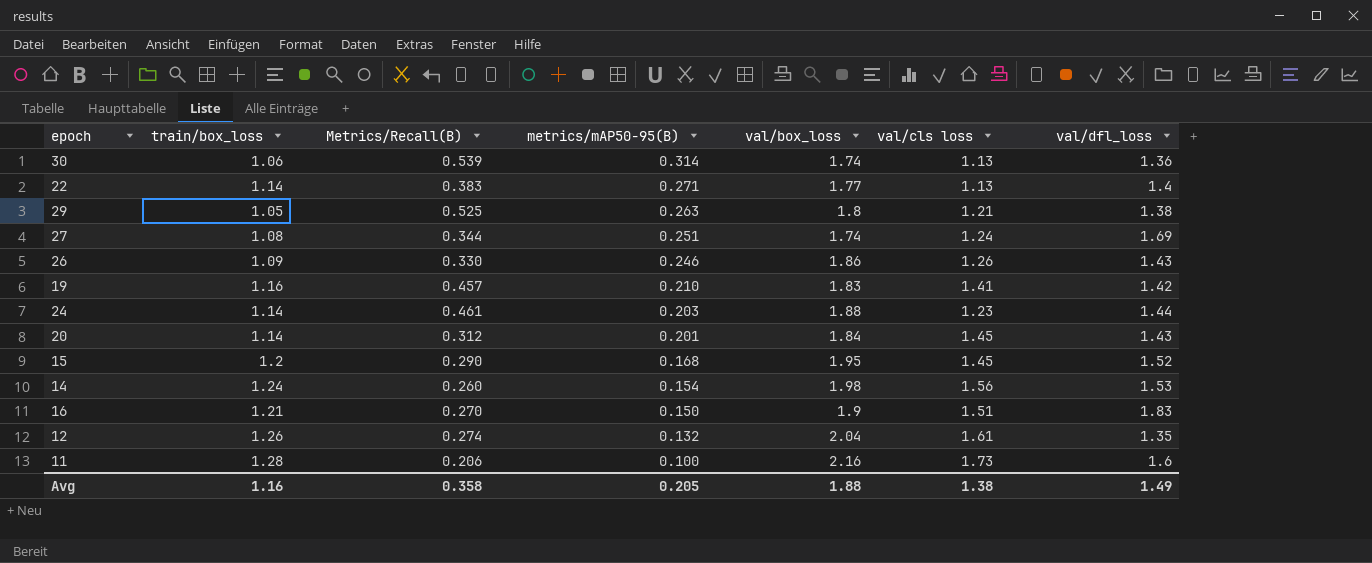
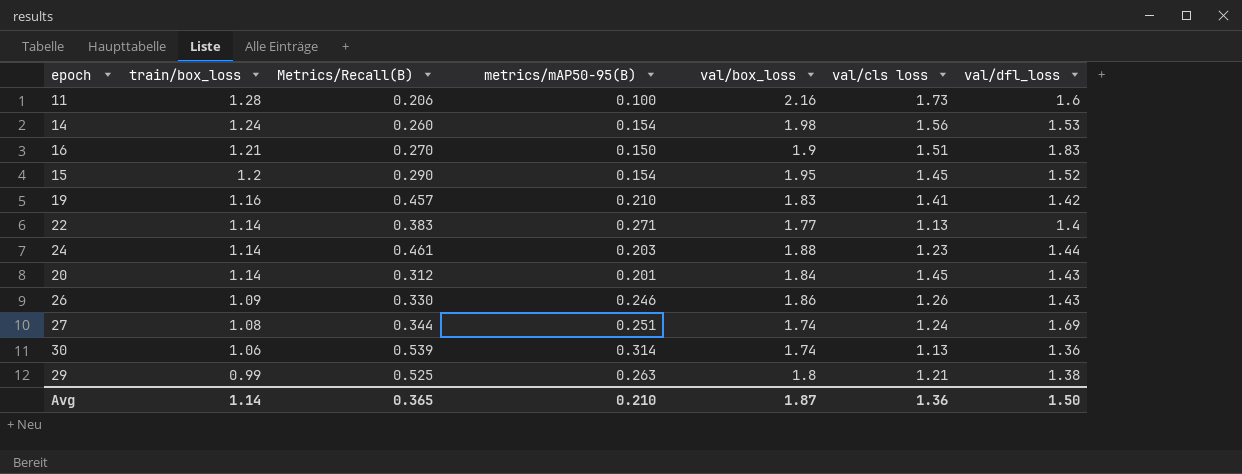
row order: metrics/mAP50-95(B) descending -> train/box_loss descending
row 12: 1.26 | 0.274 | 0.132 | 2.04 | 1.61 | 1.35 -> none
15 | metrics/mAP50-95(B): 0.168 -> 0.154
29 | train/box_loss: 1.05 -> 0.99
Avg | train/box_loss: 1.16 -> 1.14
Avg | Metrics/Recall(B): 0.358 -> 0.365
Avg | metrics/mAP50-95(B): 0.205 -> 0.210
Avg | val/box_loss: 1.88 -> 1.87
Avg | val/cls loss: 1.38 -> 1.36
Avg | val/dfl_loss: 1.49 -> 1.50

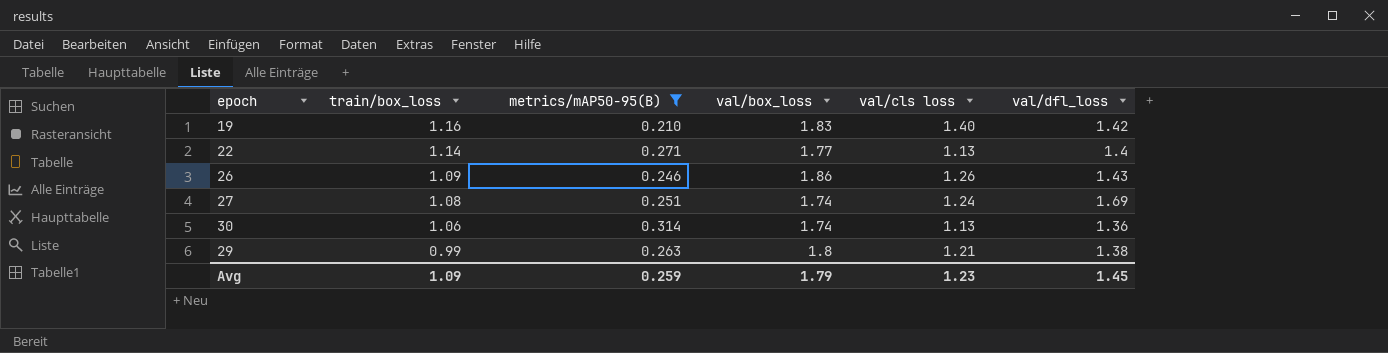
filter: none -> metrics/mAP50-95(B) >= 0.210
column Metrics/Recall(B) | position: 3 -> none
19 | val/cls loss: 1.41 -> 1.40
Avg | train/box_loss: 1.14 -> 1.09
Avg | metrics/mAP50-95(B): 0.210 -> 0.259
Avg | val/box_loss: 1.87 -> 1.79
Avg | val/cls loss: 1.36 -> 1.23
Avg | val/dfl_loss: 1.50 -> 1.45

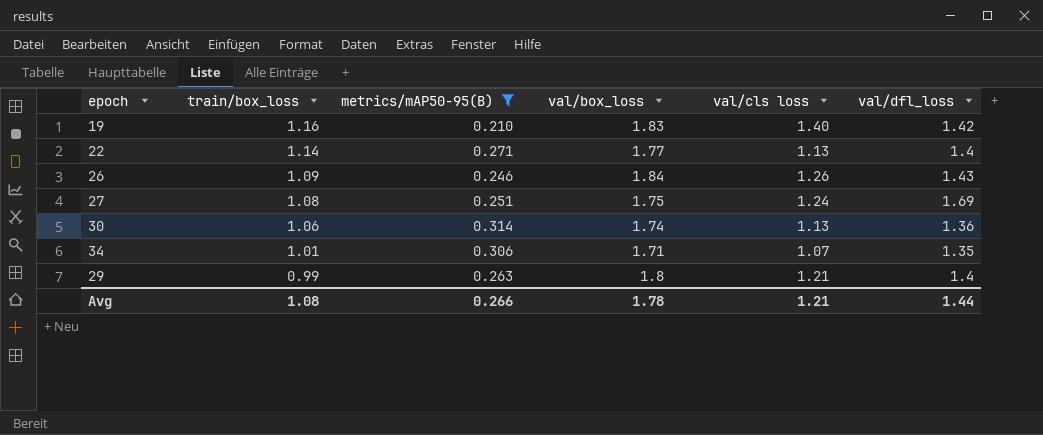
26 | val/box_loss: 1.86 -> 1.84
27 | val/box_loss: 1.74 -> 1.75
row 34: none -> 1.01 | 0.306 | 1.71 | 1.07 | 1.35
29 | val/dfl_loss: 1.38 -> 1.4
Avg | train/box_loss: 1.09 -> 1.08
Avg | metrics/mAP50-95(B): 0.259 -> 0.266
Avg | val/box_loss: 1.79 -> 1.78
Avg | val/cls loss: 1.23 -> 1.21
Avg | val/dfl_loss: 1.45 -> 1.44

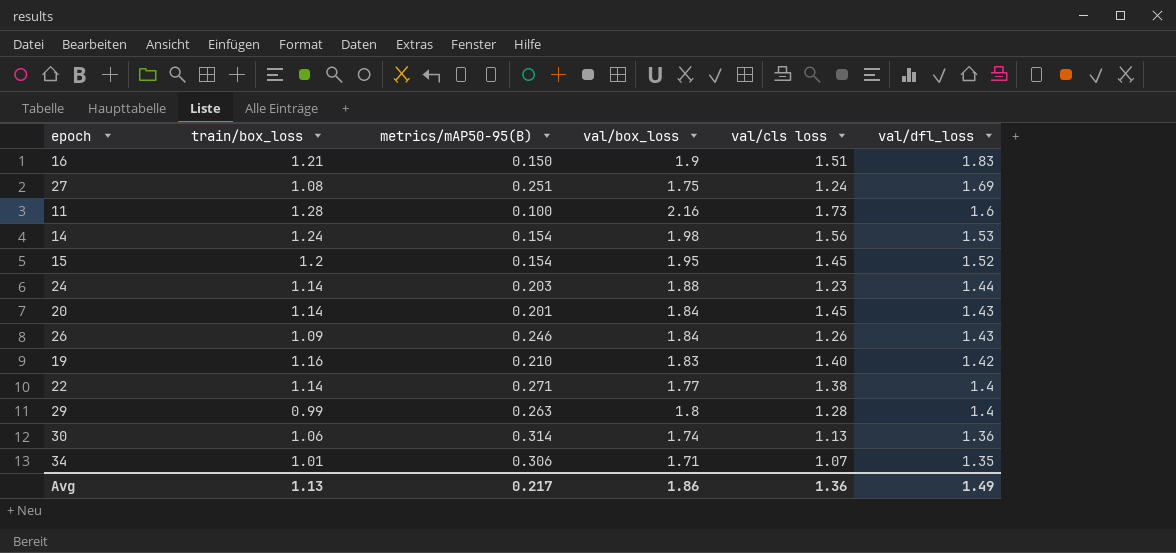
filter: metrics/mAP50-95(B) >= 0.210 -> none
row order: train/box_loss descending -> val/dfl_loss descending
22 | val/cls loss: 1.13 -> 1.38
29 | val/cls loss: 1.21 -> 1.28
Avg | train/box_loss: 1.08 -> 1.13
Avg | metrics/mAP50-95(B): 0.266 -> 0.217
Avg | val/box_loss: 1.78 -> 1.86
Avg | val/cls loss: 1.21 -> 1.36
Avg | val/dfl_loss: 1.44 -> 1.49

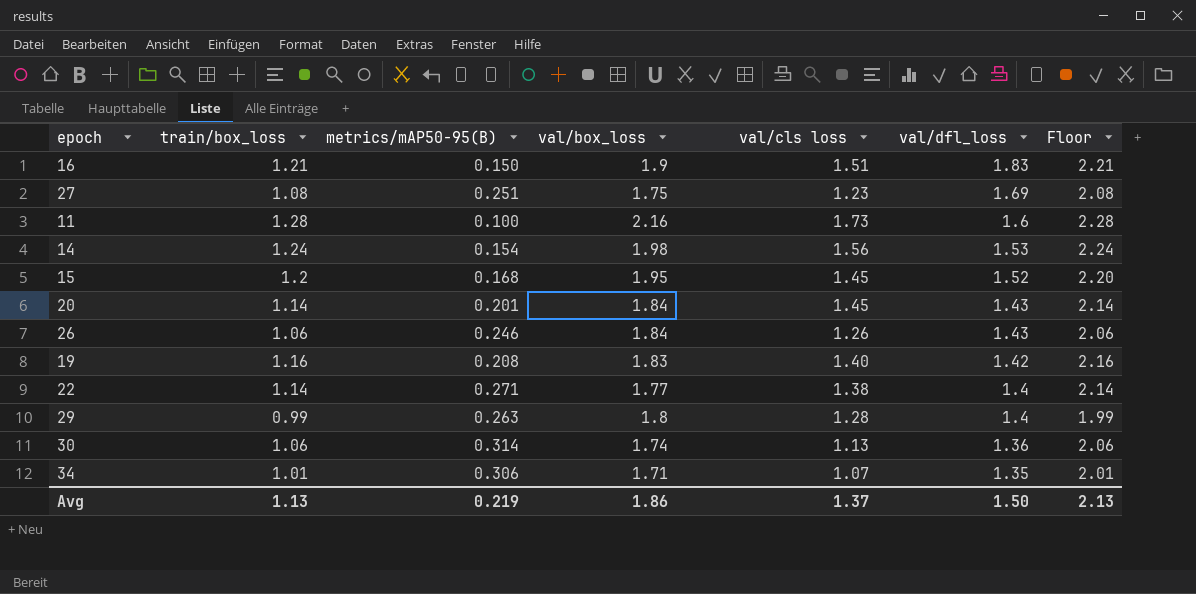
column Floor | formula: none -> [train/box_loss] + 1
row 24: 1.14 | 0.203 | 1.88 | 1.23 | 1.44 -> none
27 | val/cls loss: 1.24 -> 1.23
15 | metrics/mAP50-95(B): 0.154 -> 0.168
26 | train/box_loss: 1.09 -> 1.06
19 | metrics/mAP50-95(B): 0.210 -> 0.208
Avg | metrics/mAP50-95(B): 0.217 -> 0.219
Avg | val/cls loss: 1.36 -> 1.37
Avg | val/dfl_loss: 1.49 -> 1.50

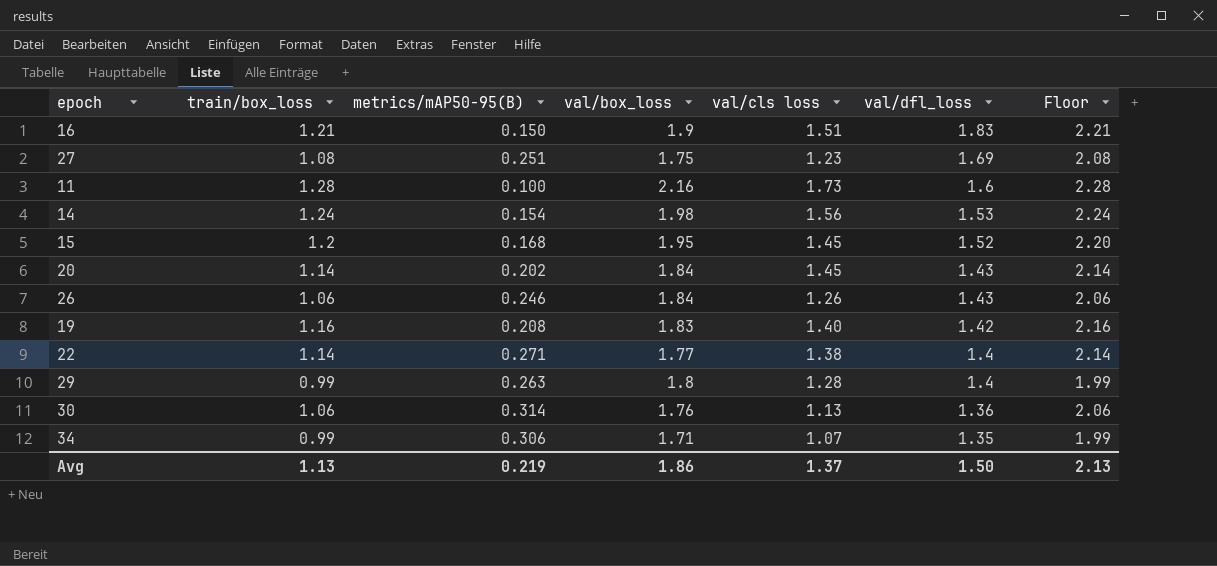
20 | metrics/mAP50-95(B): 0.201 -> 0.202
30 | val/box_loss: 1.74 -> 1.76
34 | train/box_loss: 1.01 -> 0.99
34 | Floor: 2.01 -> 1.99

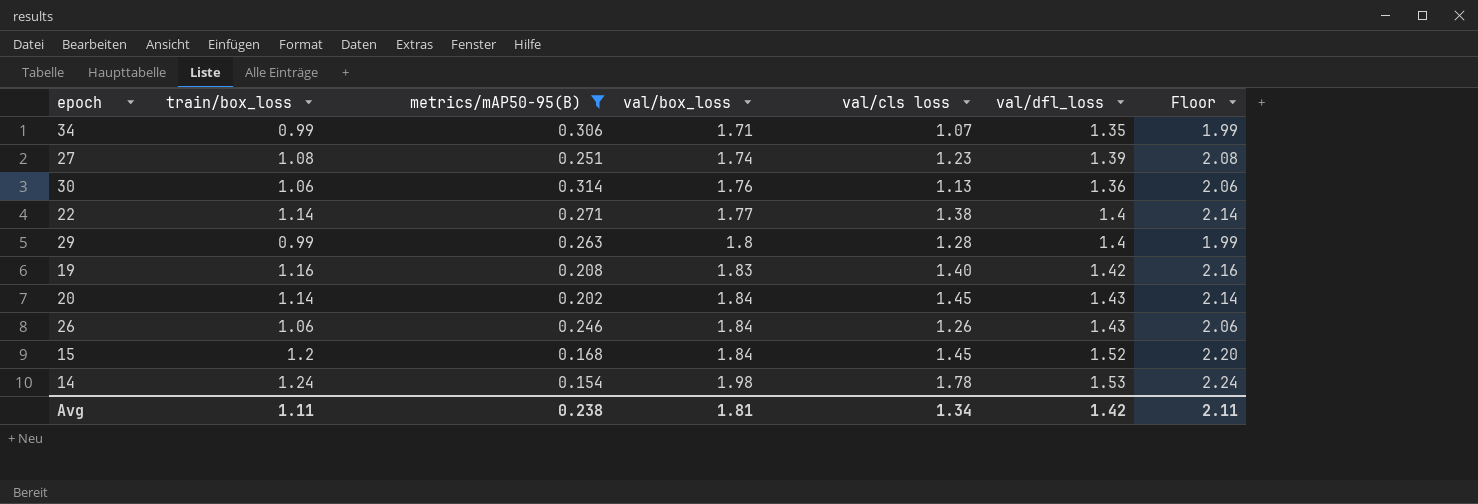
filter: none -> metrics/mAP50-95(B) >= 0.154
row order: val/dfl_loss descending -> val/box_loss ascending
27 | val/box_loss: 1.75 -> 1.74
27 | val/dfl_loss: 1.69 -> 1.39
15 | val/box_loss: 1.95 -> 1.84
14 | val/cls loss: 1.56 -> 1.78
Avg | train/box_loss: 1.13 -> 1.11
Avg | metrics/mAP50-95(B): 0.219 -> 0.238
Avg | val/box_loss: 1.86 -> 1.81
Avg | val/cls loss: 1.37 -> 1.34
Avg | val/dfl_loss: 1.50 -> 1.42
Avg | Floor: 2.13 -> 2.11

